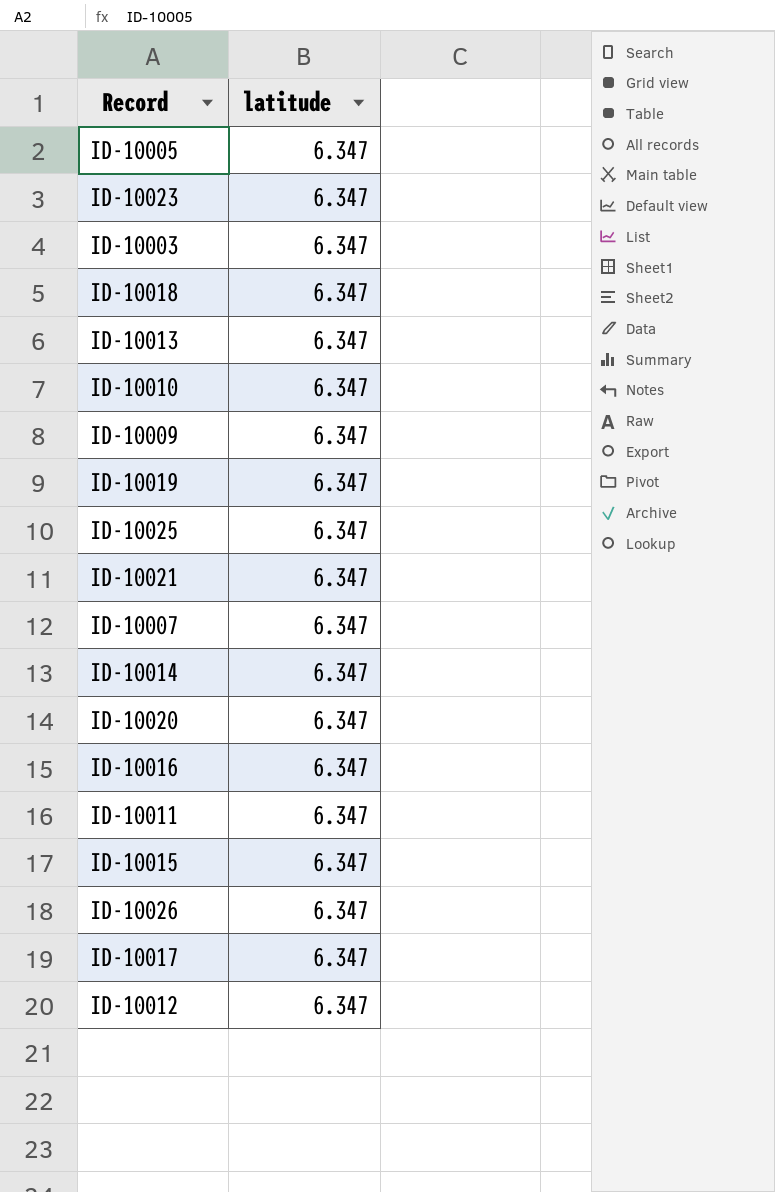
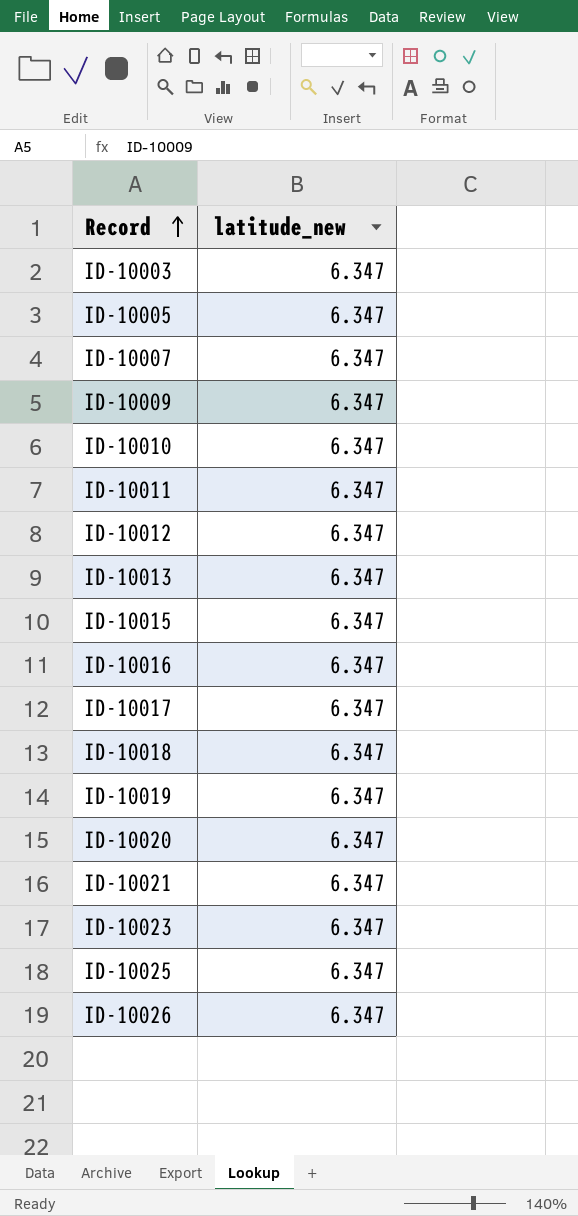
row order: none -> Record ascending
column name: latitude -> latitude_new
row ID-10014: 6.347 -> none

